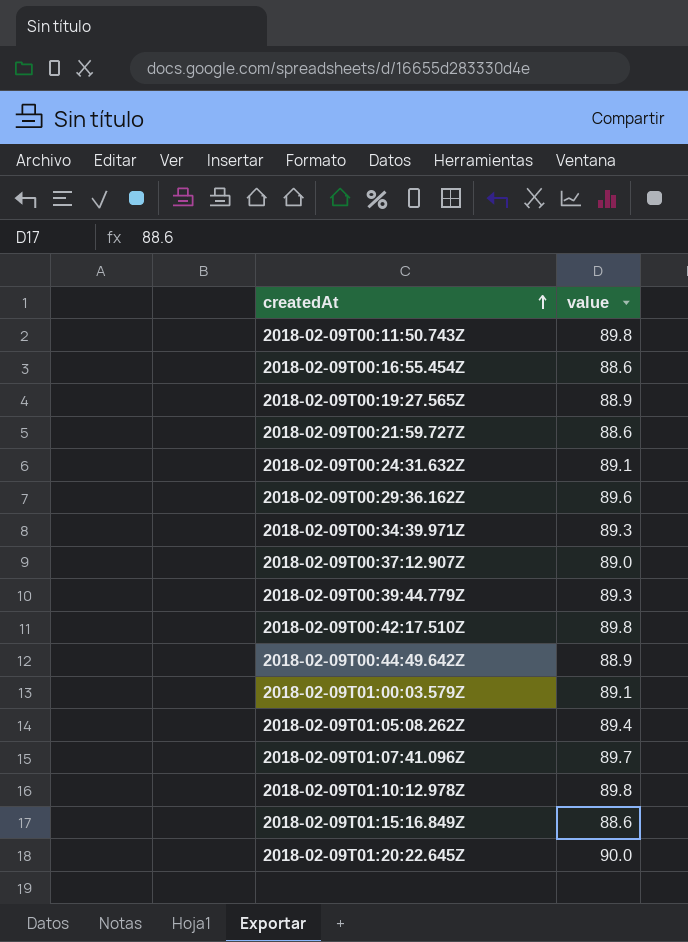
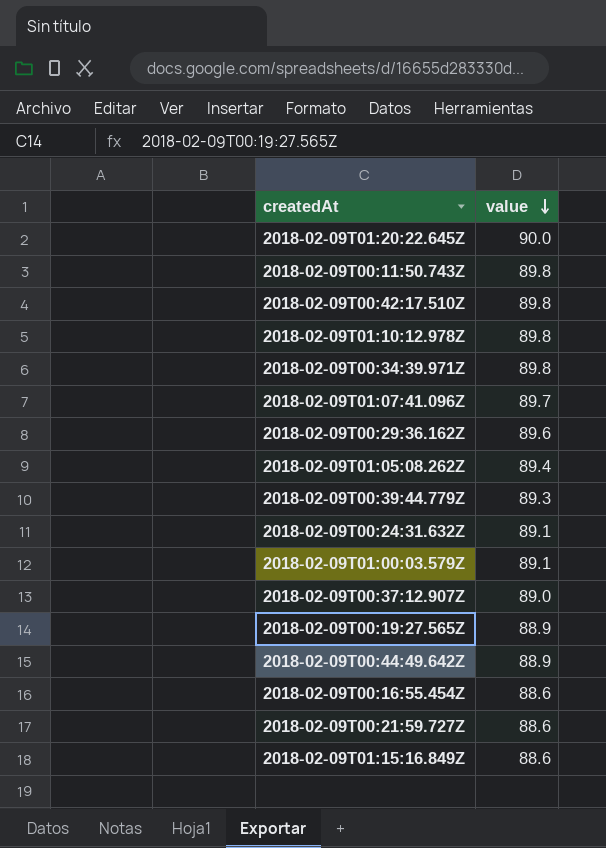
row order: createdAt ascending -> value descending
2018-02-09T00:34:39.971Z | value: 89.3 -> 89.8

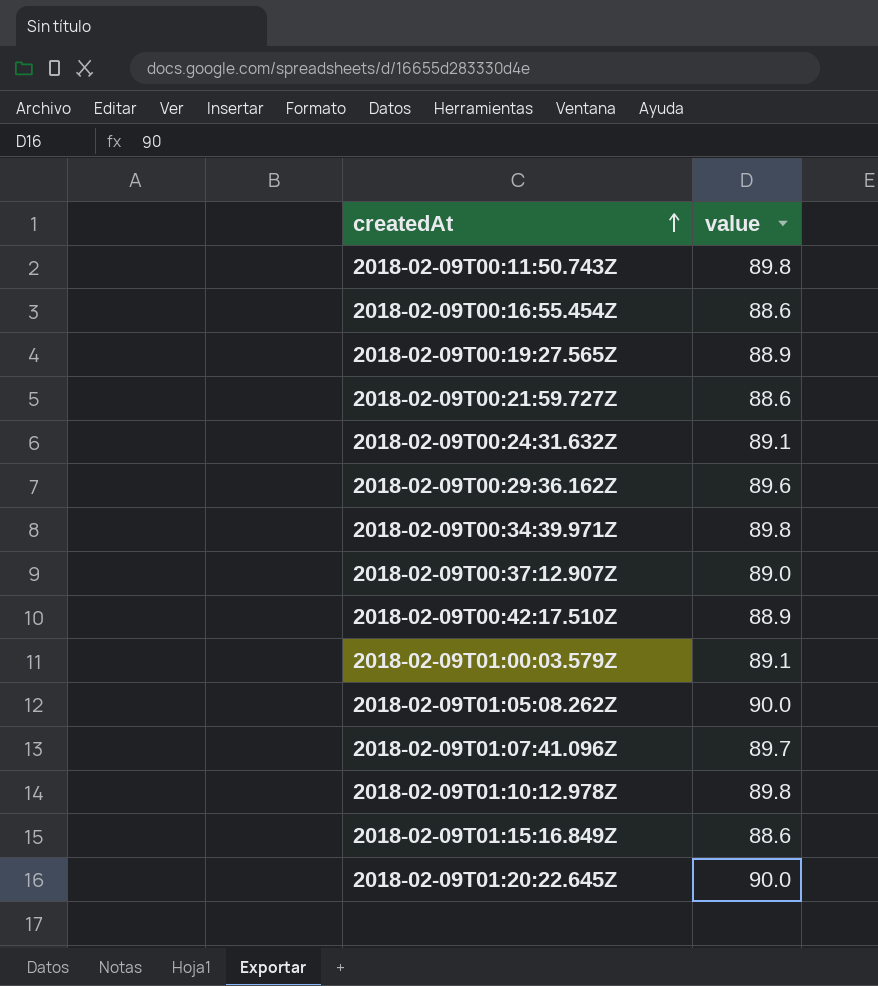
row order: value descending -> createdAt ascending
row 2018-02-09T00:39:44.779Z: 89.3 -> none
row 2018-02-09T00:44:49.642Z: 88.9 -> none
2018-02-09T00:42:17.510Z | value: 89.8 -> 88.9
2018-02-09T01:05:08.262Z | value: 89.4 -> 90.0

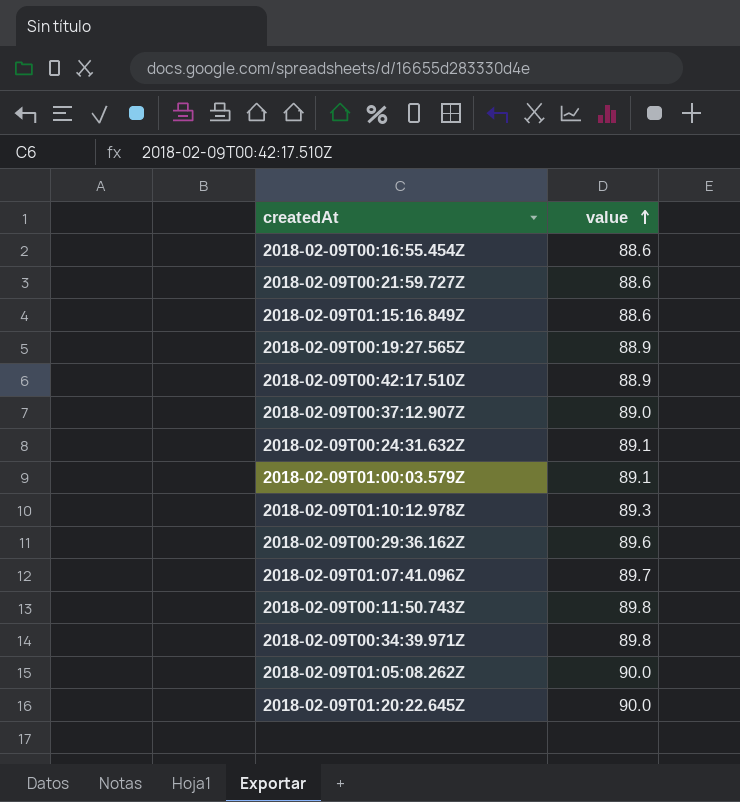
row order: createdAt ascending -> value ascending
2018-02-09T01:10:12.978Z | value: 89.8 -> 89.3

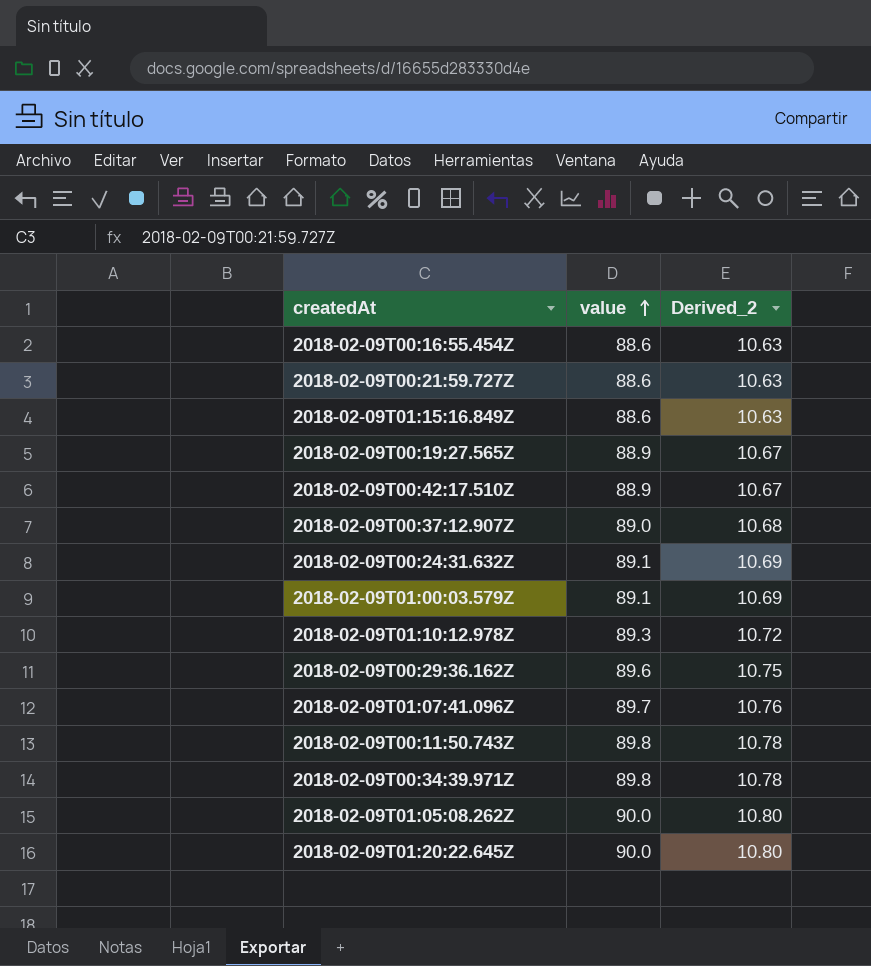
column Derived_2 | formula: none -> [value] * 0.12

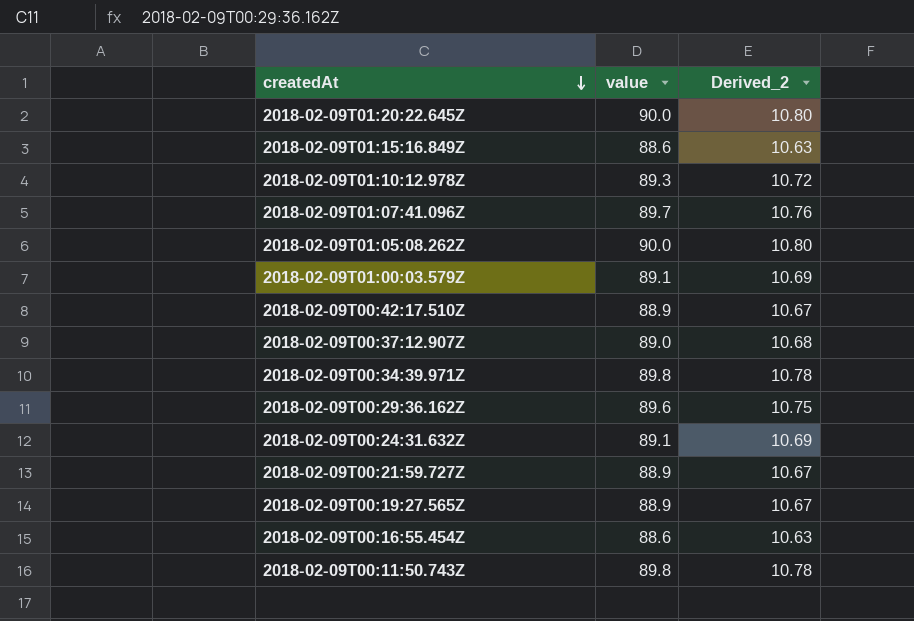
row order: value ascending -> createdAt descending
2018-02-09T00:21:59.727Z | value: 88.6 -> 88.9
2018-02-09T00:21:59.727Z | Derived_2: 10.63 -> 10.67

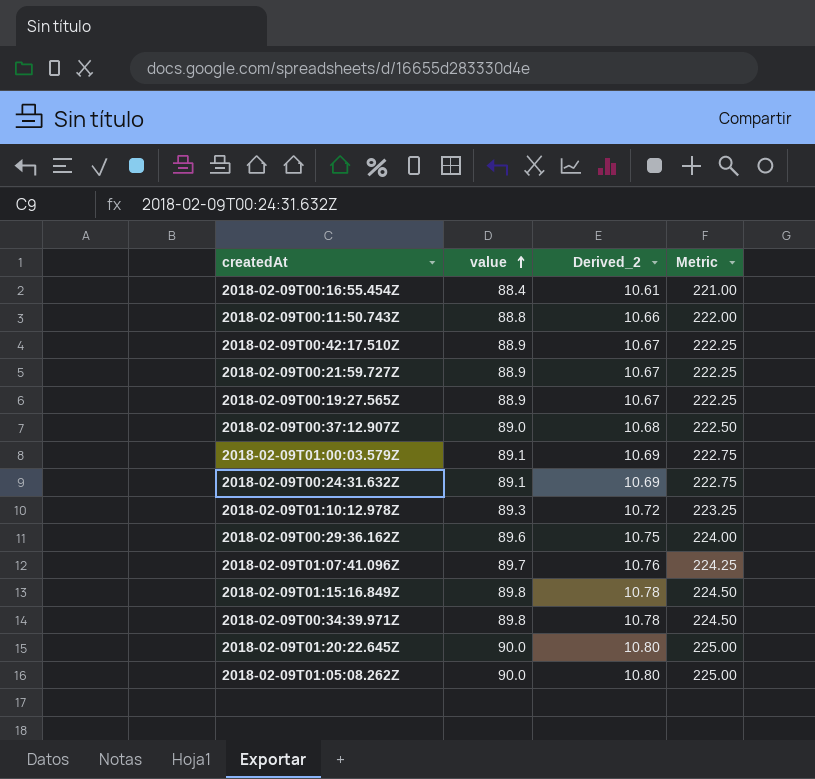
row order: createdAt descending -> value ascending
column Metric | formula: none -> [value] * 2.5
2018-02-09T00:16:55.454Z | value: 88.6 -> 88.4
2018-02-09T00:16:55.454Z | Derived_2: 10.63 -> 10.61
2018-02-09T00:11:50.743Z | value: 89.8 -> 88.8
2018-02-09T00:11:50.743Z | Derived_2: 10.78 -> 10.66
2018-02-09T01:15:16.849Z | value: 88.6 -> 89.8
2018-02-09T01:15:16.849Z | Derived_2: 10.63 -> 10.78

